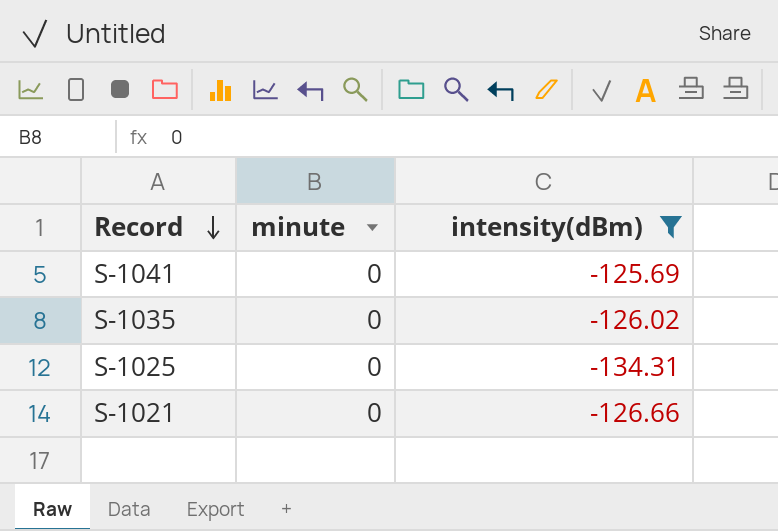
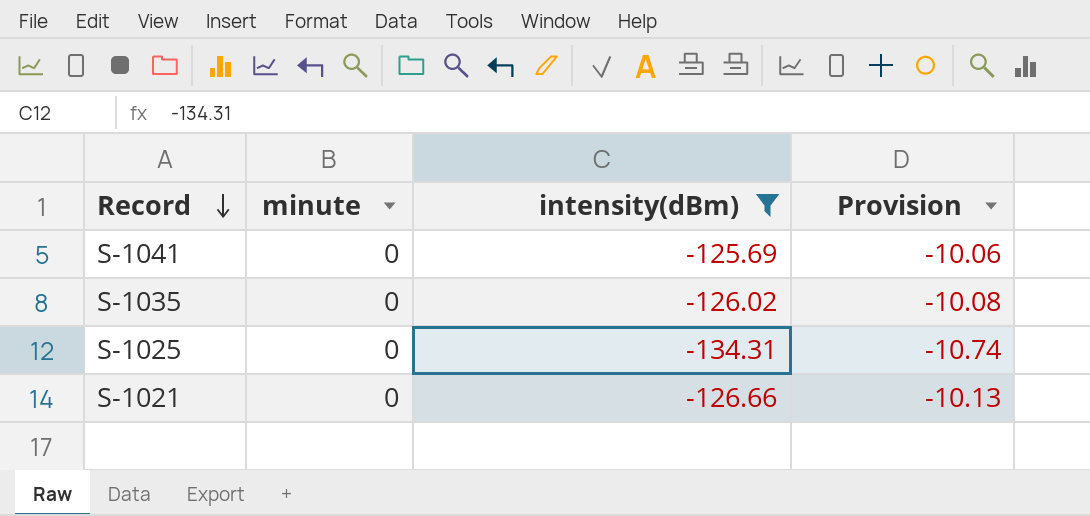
column Provision | formula: none -> [intensity(dBm)] * 0.08

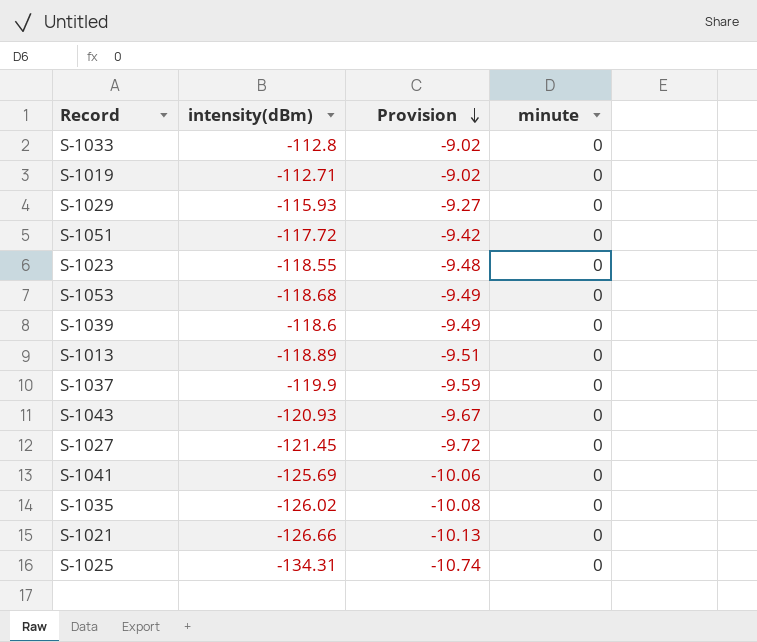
filter: intensity(dBm) <= -125.69 -> none
row order: Record descending -> Provision descending
column minute | position: 2 -> 4

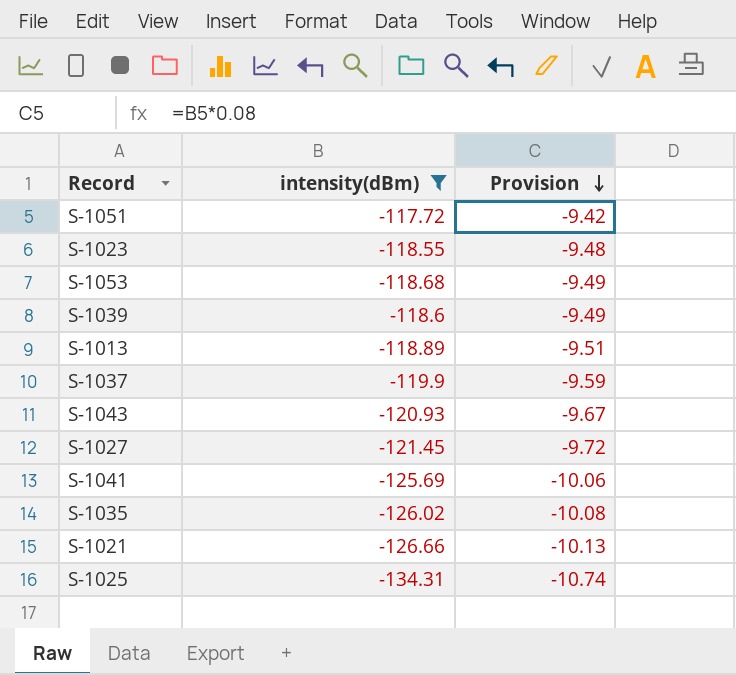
filter: none -> intensity(dBm) <= -117.72
column minute | position: 4 -> none

